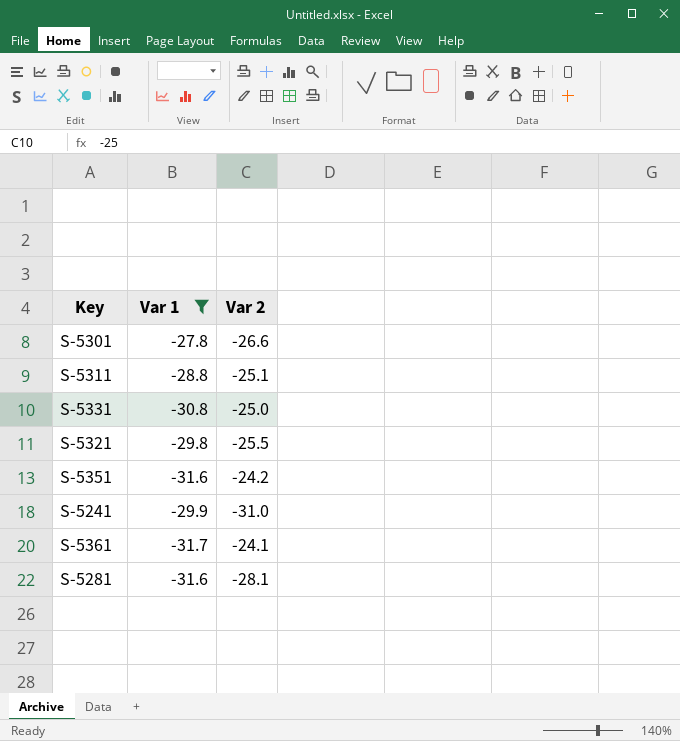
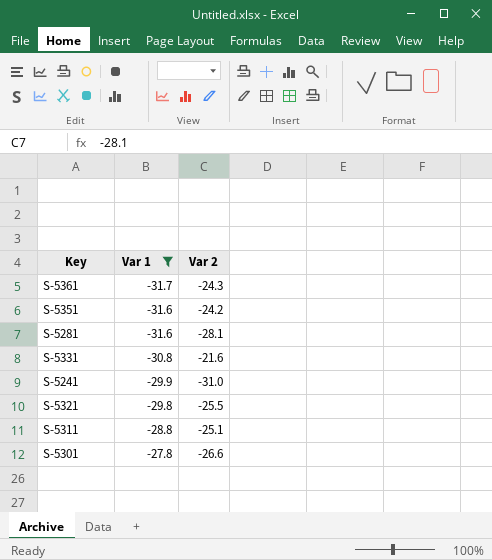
row order: none -> Var 1 ascending
S-5361 | Var 2: -24.1 -> -24.3
S-5331 | Var 2: -25.0 -> -21.6

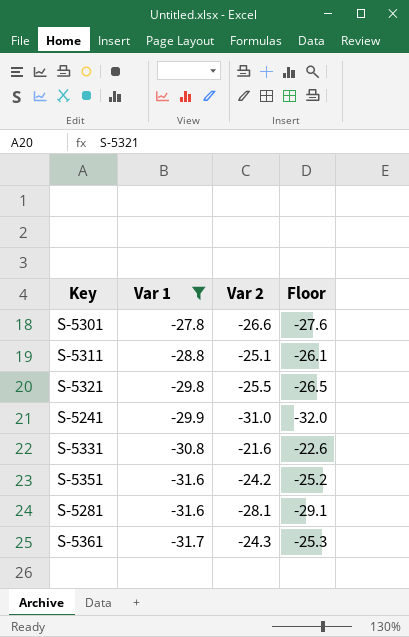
row order: Var 1 ascending -> Var 1 descending
column Floor | formula: none -> [Var 2] - 1

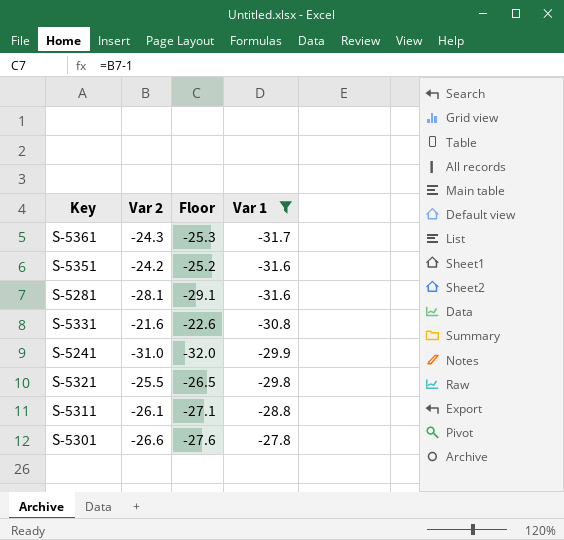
row order: Var 1 descending -> Var 1 ascending
column Var 1 | position: 2 -> 4
S-5311 | Var 2: -25.1 -> -26.1
S-5311 | Floor: -26.1 -> -27.1

